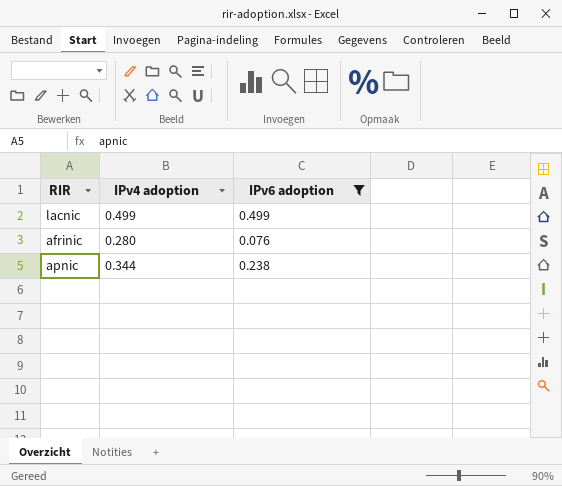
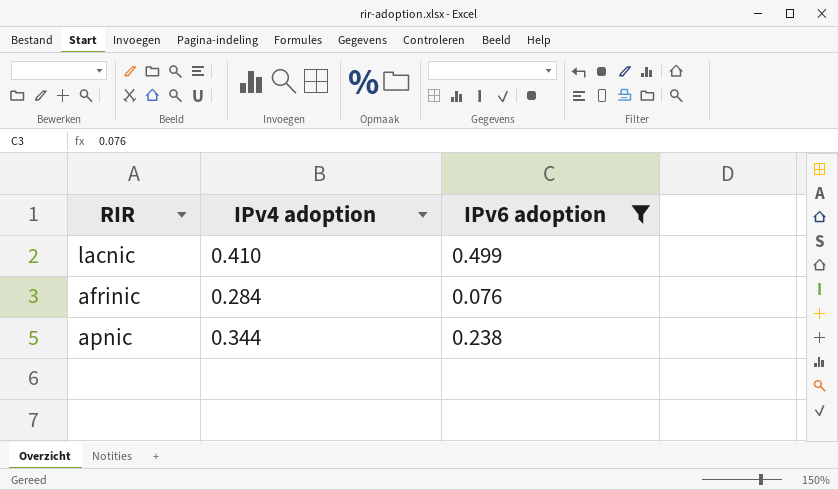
lacnic | IPv4 adoption: 0.499 -> 0.410
afrinic | IPv4 adoption: 0.280 -> 0.284

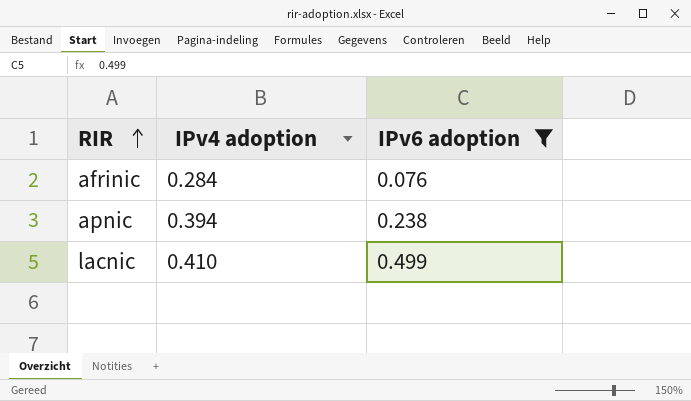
row order: none -> RIR ascending
apnic | IPv4 adoption: 0.344 -> 0.394

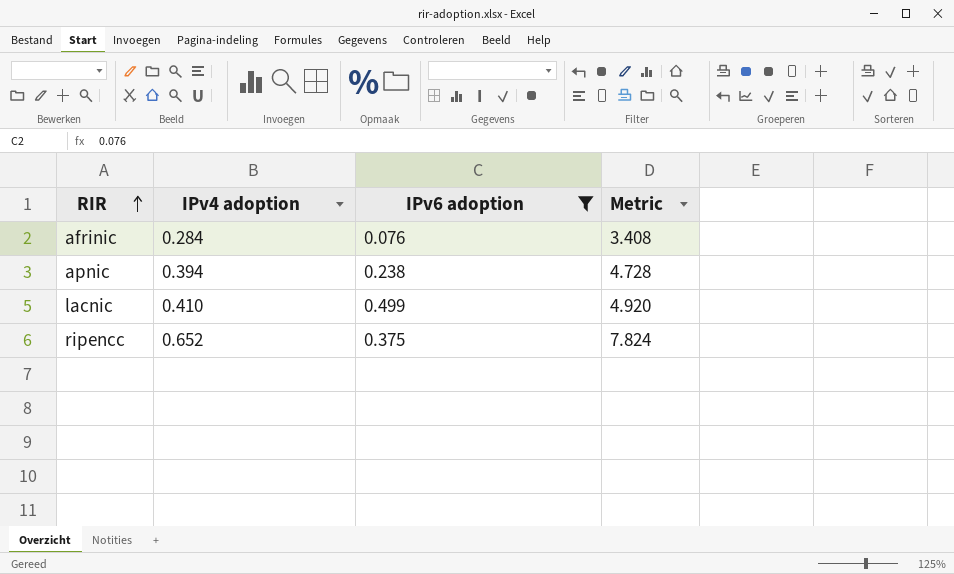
column Metric | formula: none -> [IPv4 adoption] * 12
row ripencc: none -> 0.652 | 0.375 | 7.824

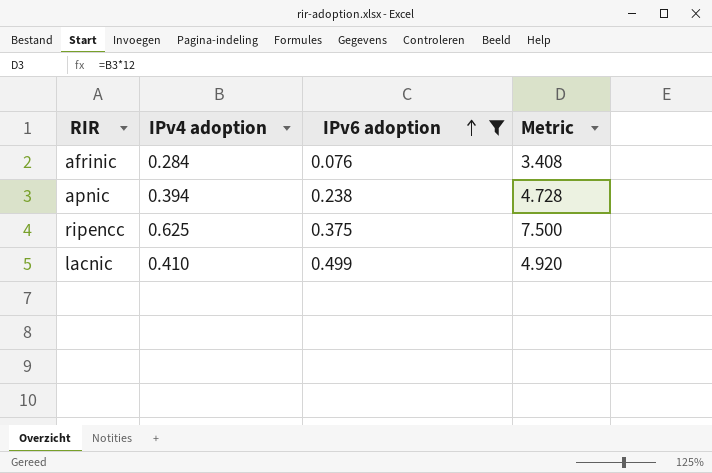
row order: RIR ascending -> IPv6 adoption ascending
ripencc | IPv4 adoption: 0.652 -> 0.625
ripencc | Metric: 7.824 -> 7.500

